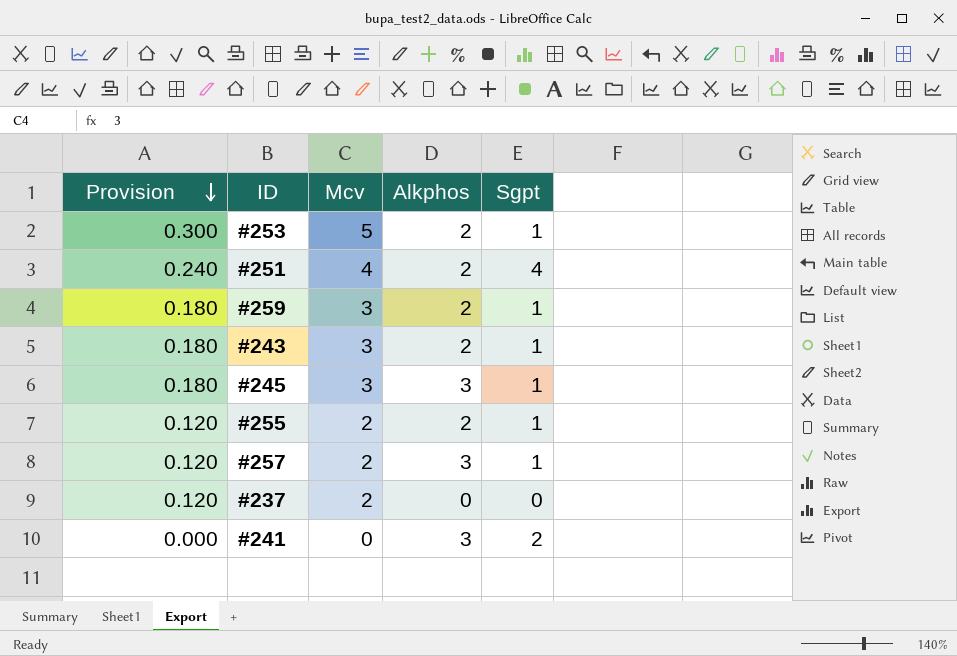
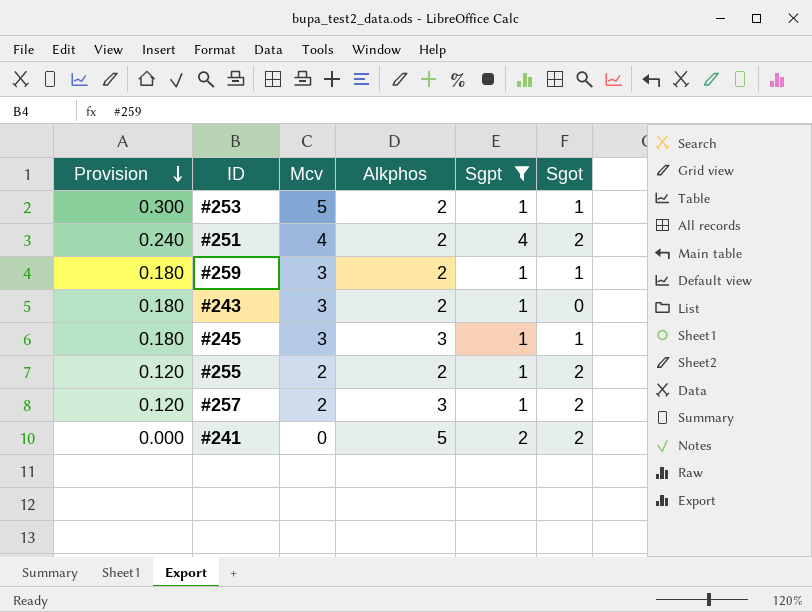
filter: none -> Sgpt != 0
column Sgot | position: none -> 6
#241 | Alkphos: 3 -> 5

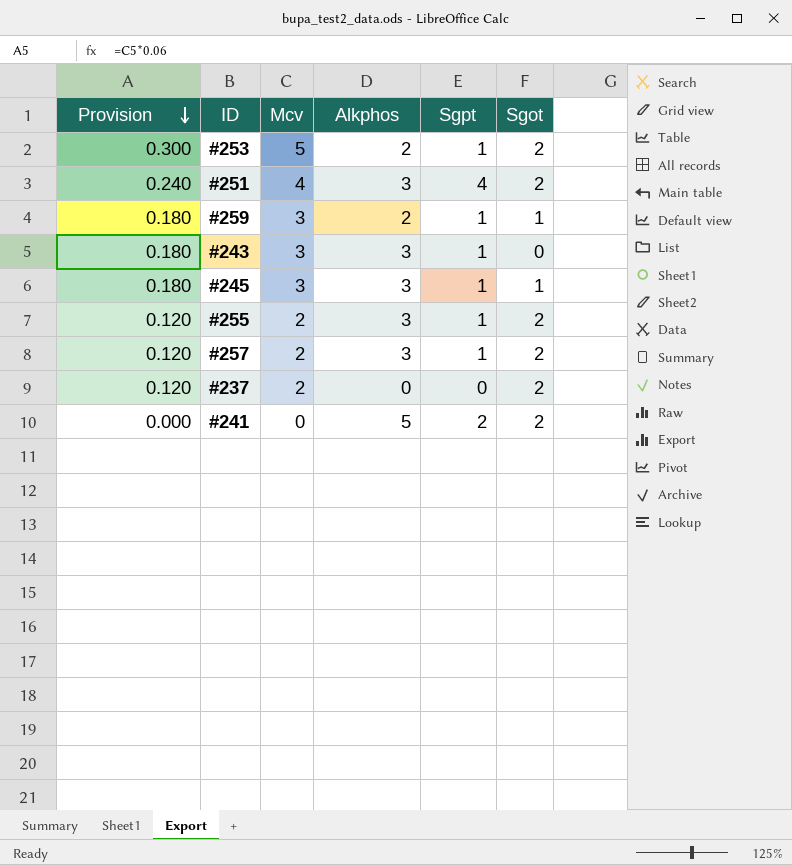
filter: Sgpt != 0 -> none
#253 | Sgot: 1 -> 2
#251 | Alkphos: 2 -> 3
#243 | Alkphos: 2 -> 3
#255 | Alkphos: 2 -> 3

